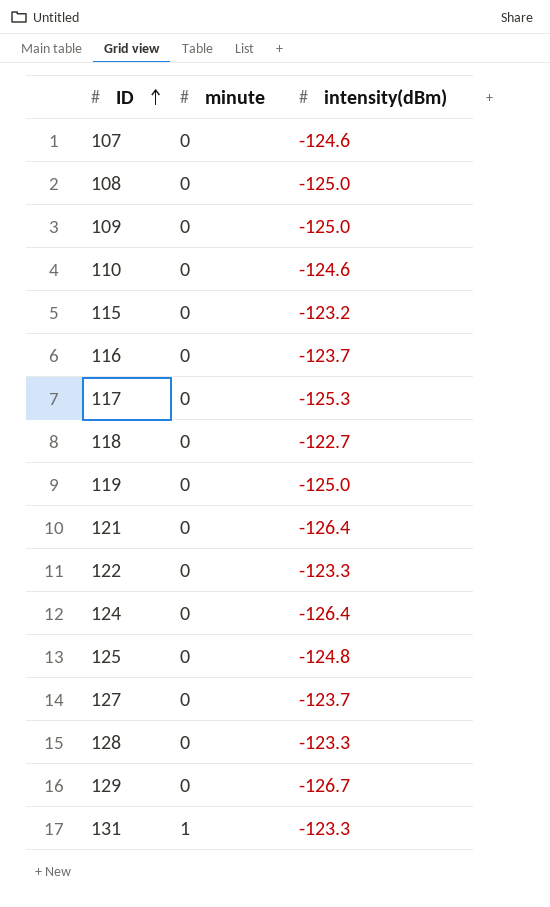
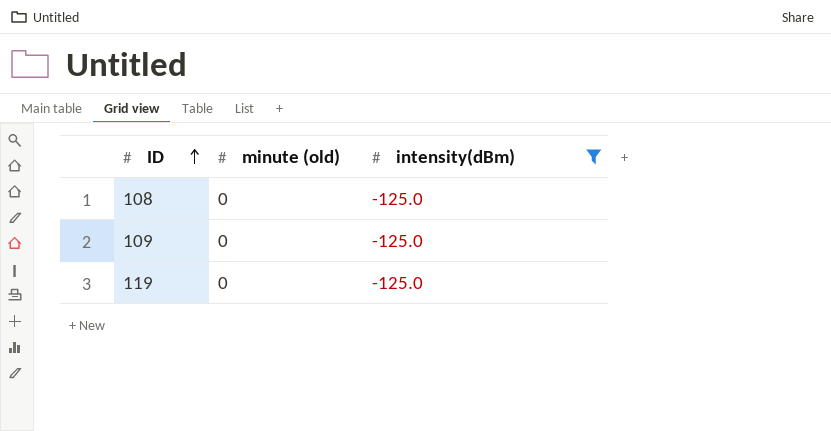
filter: none -> intensity(dBm) = -125.0
column name: minute -> minute (old)

